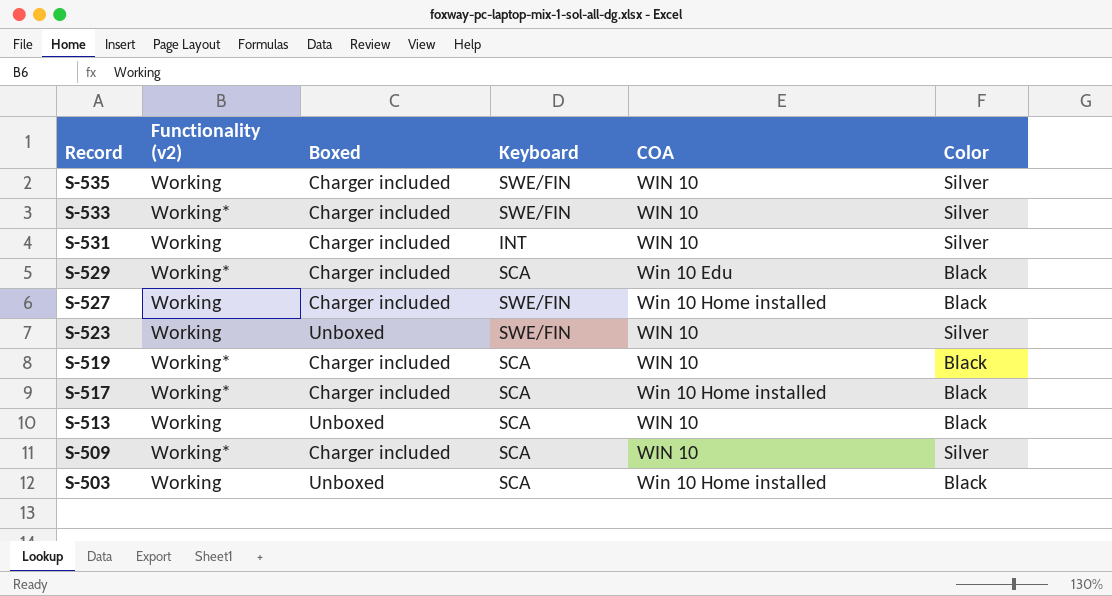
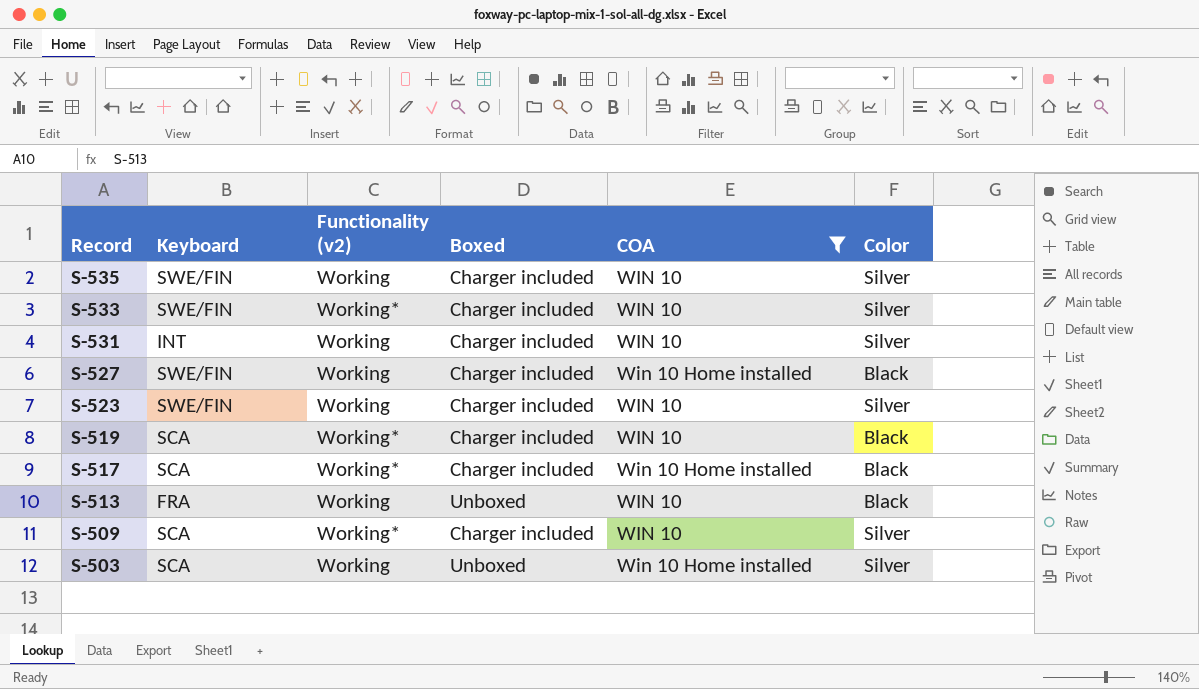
filter: none -> COA != Win 10 Edu
column Keyboard | position: 4 -> 2
S-523 | Boxed: Unboxed -> Charger included
S-513 | Keyboard: SCA -> FRA
S-503 | Color: Black -> Silver

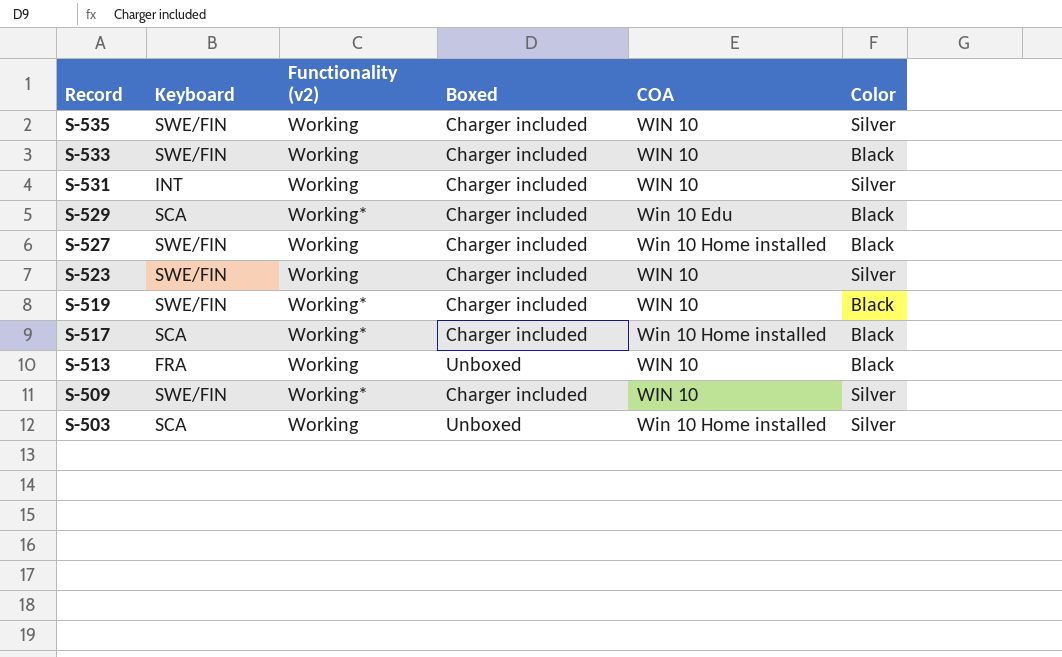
filter: COA != Win 10 Edu -> none
S-533 | Functionality (v2): Working* -> Working
S-533 | Color: Silver -> Black
S-519 | Keyboard: SCA -> SWE/FIN
S-509 | Keyboard: SCA -> SWE/FIN

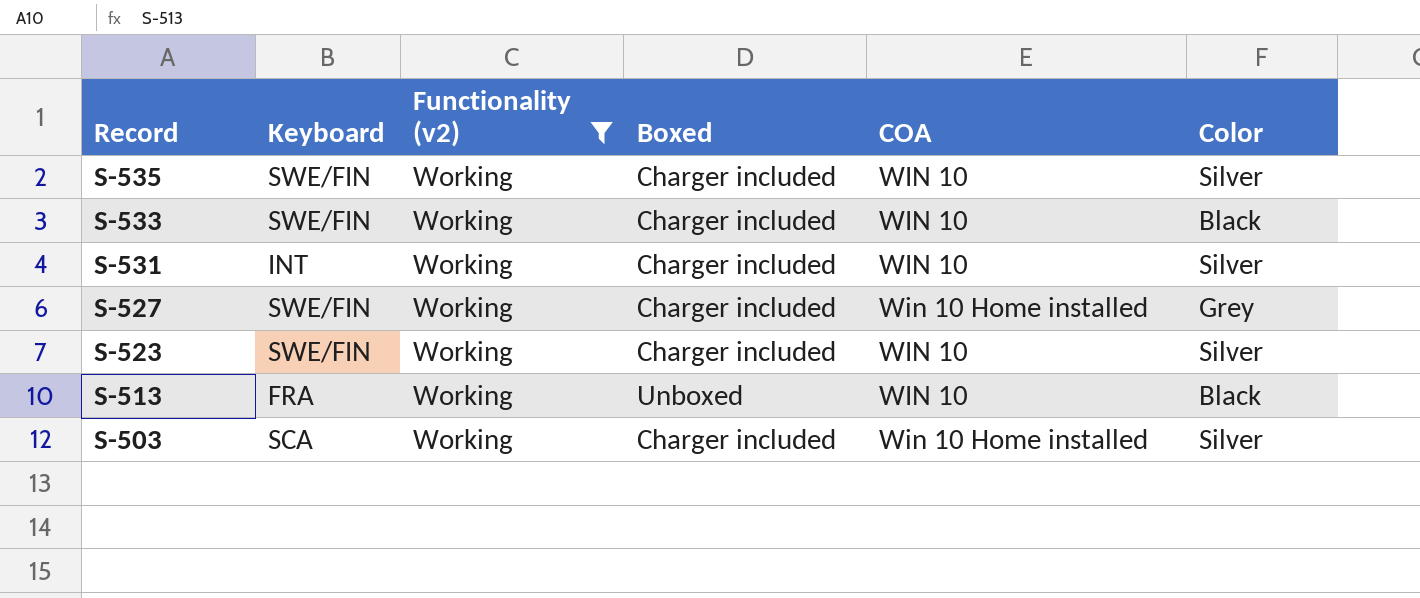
filter: none -> Functionality (v2) = Working
S-527 | Color: Black -> Grey
S-503 | Boxed: Unboxed -> Charger included

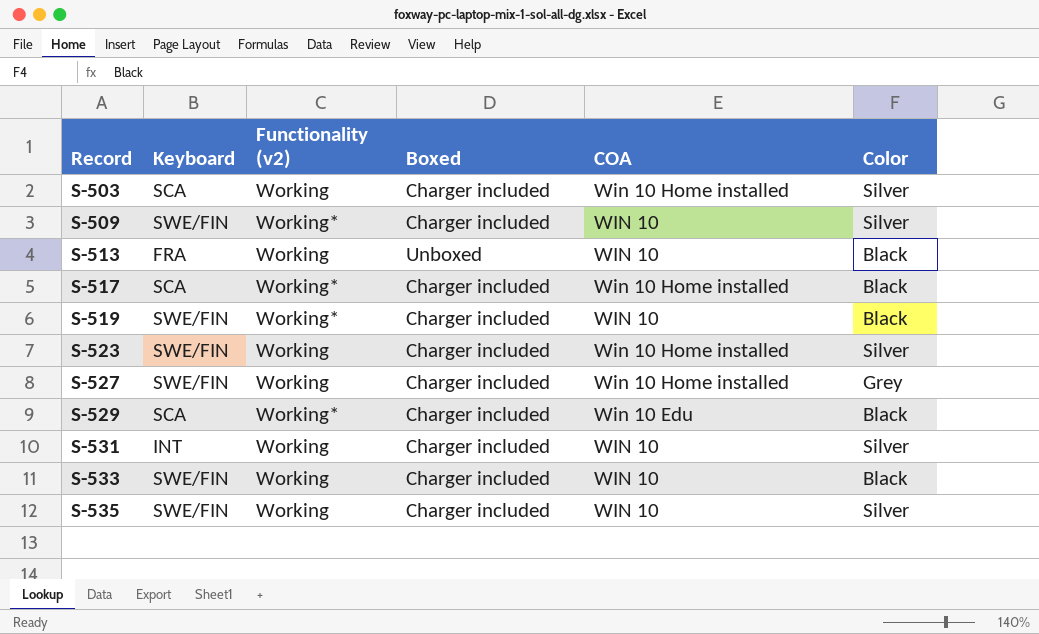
filter: Functionality (v2) = Working -> none
row order: Record descending -> Record ascending
S-523 | COA: WIN 10 -> Win 10 Home installed

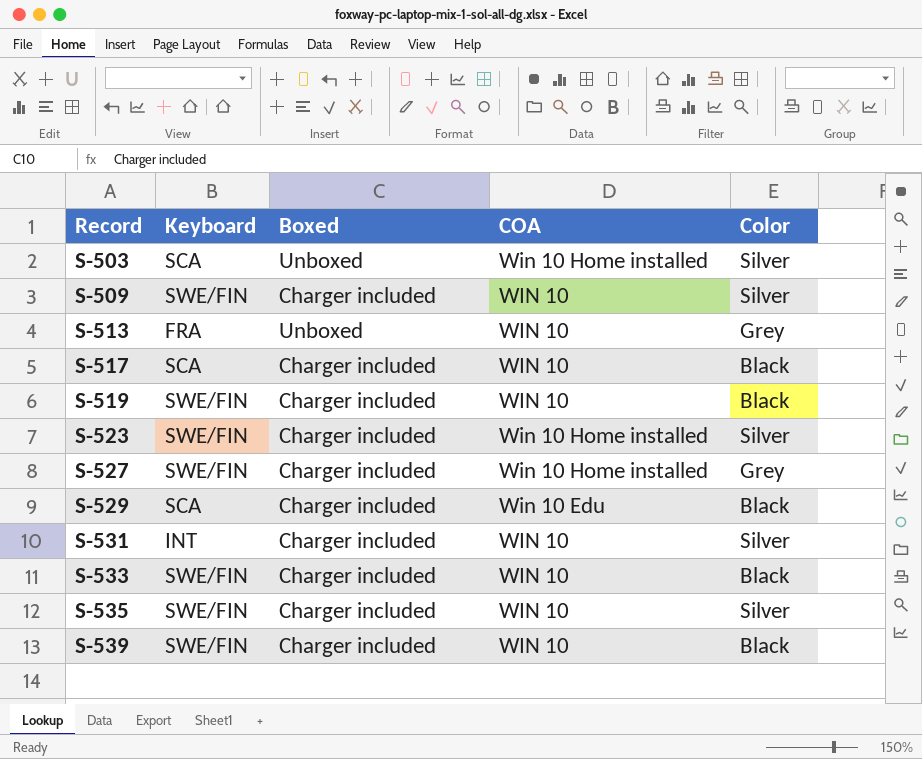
column Functionality (v2) | position: 3 -> none
S-503 | Boxed: Charger included -> Unboxed
S-513 | Color: Black -> Grey
S-517 | COA: Win 10 Home installed -> WIN 10
row S-539: none -> SWE/FIN | Charger included | WIN 10 | Black

